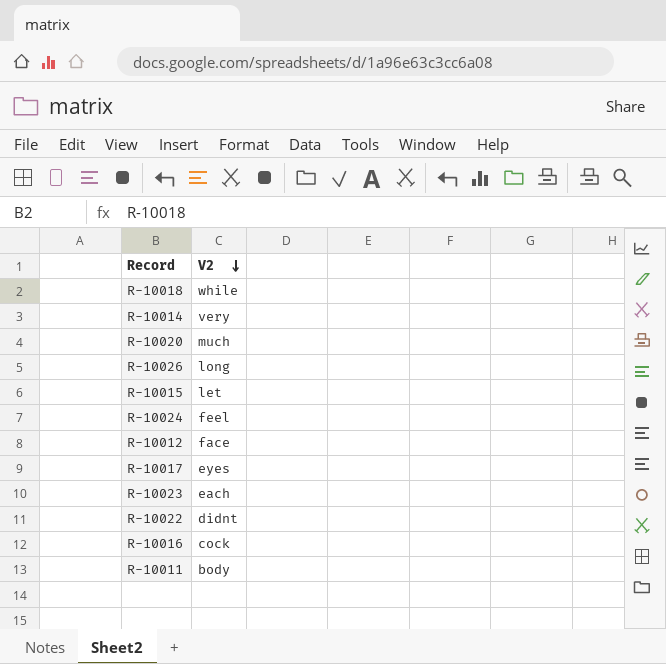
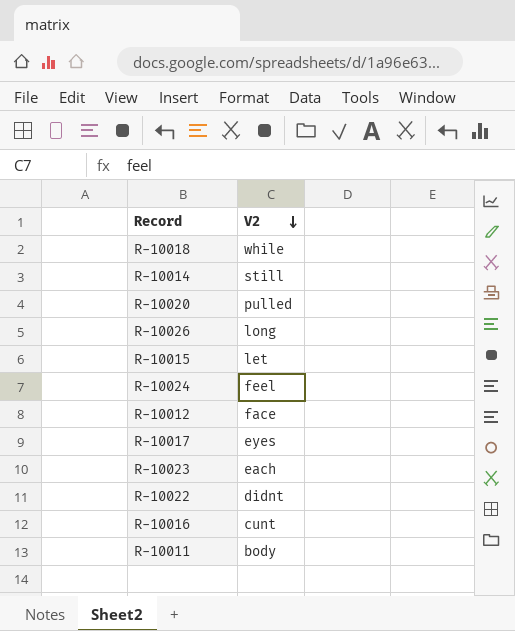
R-10014 | V2: very -> still
R-10020 | V2: much -> pulled
R-10016 | V2: cock -> cunt

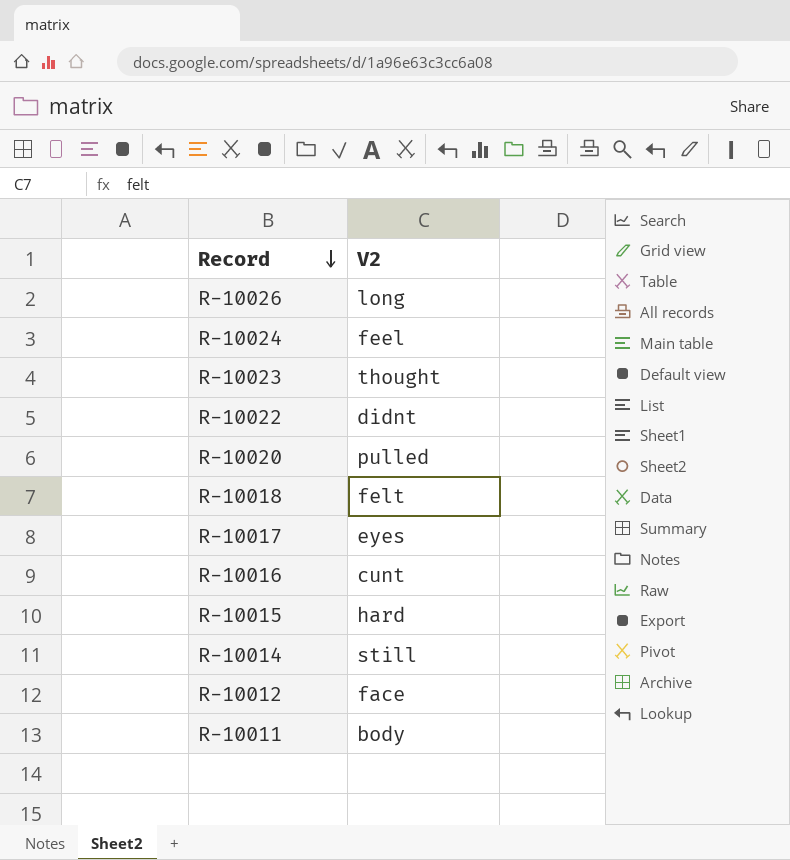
row order: V2 descending -> Record descending
R-10023 | V2: each -> thought
R-10018 | V2: while -> felt
R-10015 | V2: let -> hard

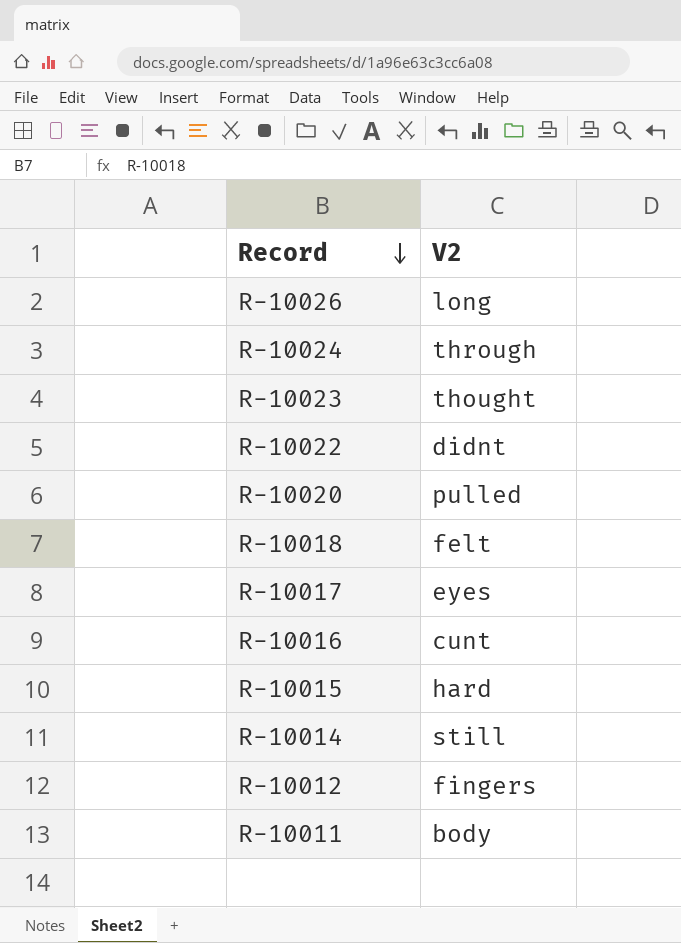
R-10024 | V2: feel -> through
R-10012 | V2: face -> fingers

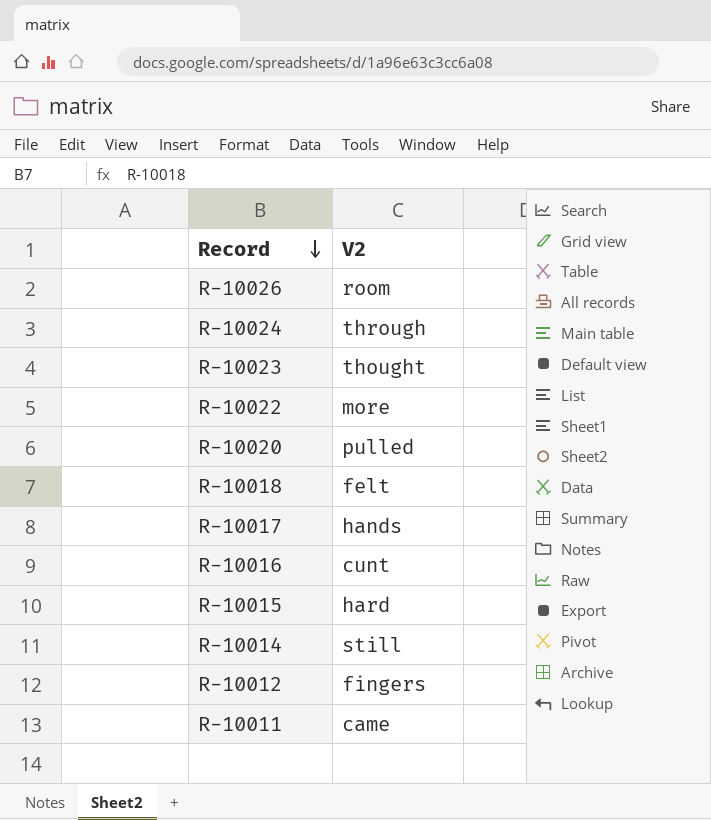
R-10026 | V2: long -> room
R-10022 | V2: didnt -> more
R-10017 | V2: eyes -> hands
R-10011 | V2: body -> came

